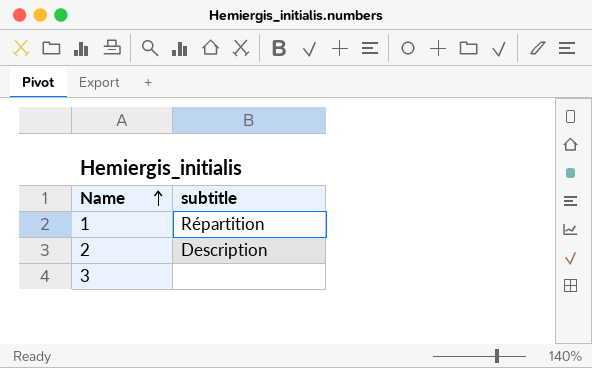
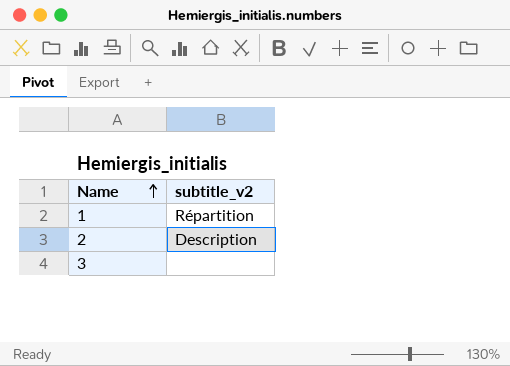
column name: subtitle -> subtitle_v2

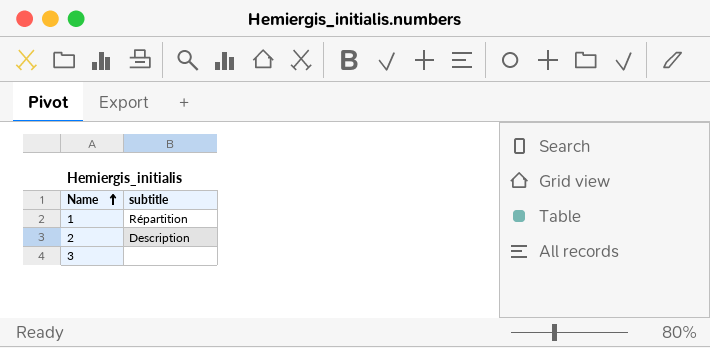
column name: subtitle_v2 -> subtitle

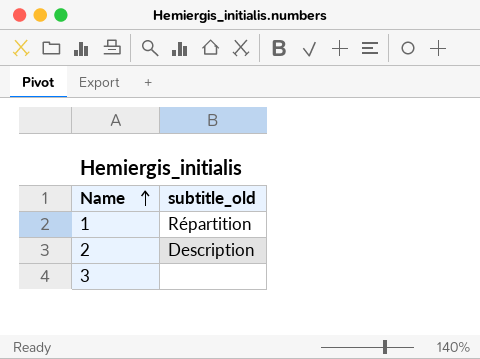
column name: subtitle -> subtitle_old

